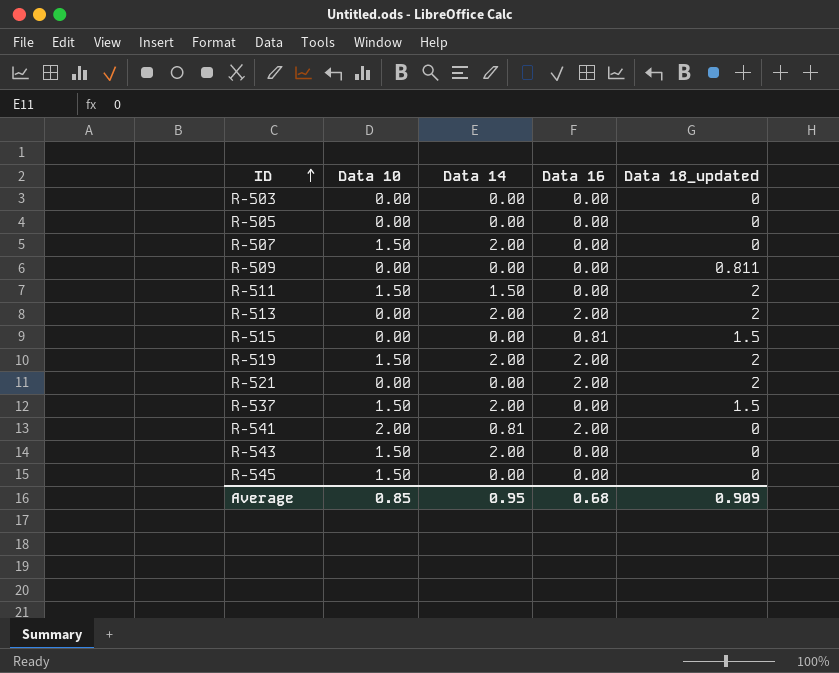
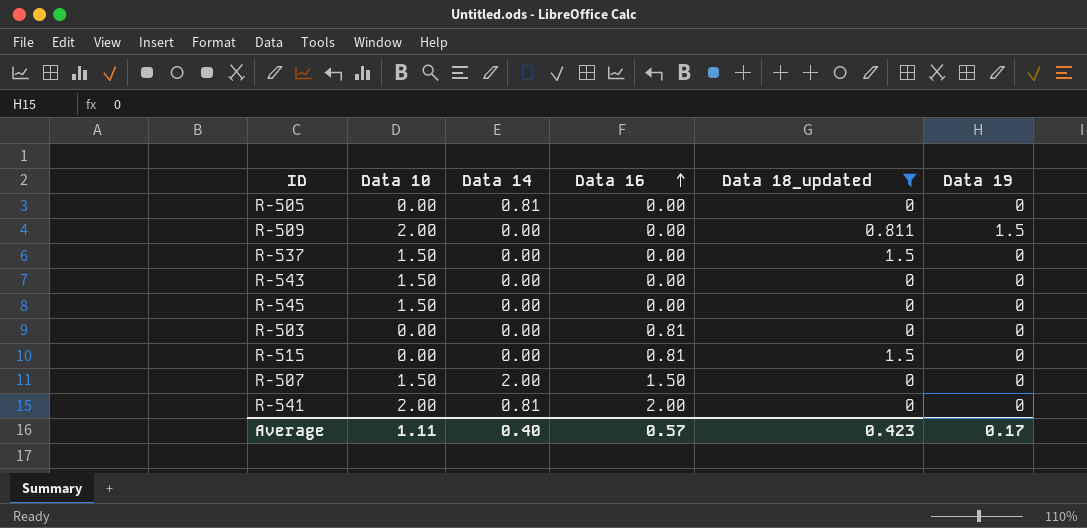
filter: none -> Data 18_updated != 2
row order: ID ascending -> Data 16 ascending
column Data 19 | position: none -> 6
R-505 | Data 14: 0.00 -> 0.81
R-509 | Data 10: 0.00 -> 2.00
R-537 | Data 14: 2.00 -> 0.00
R-543 | Data 14: 2.00 -> 0.00
R-503 | Data 16: 0.00 -> 0.81
R-507 | Data 16: 0.00 -> 1.50
Average | Data 10: 0.85 -> 1.11
Average | Data 14: 0.95 -> 0.40
Average | Data 16: 0.68 -> 0.57
Average | Data 18_updated: 0.909 -> 0.423

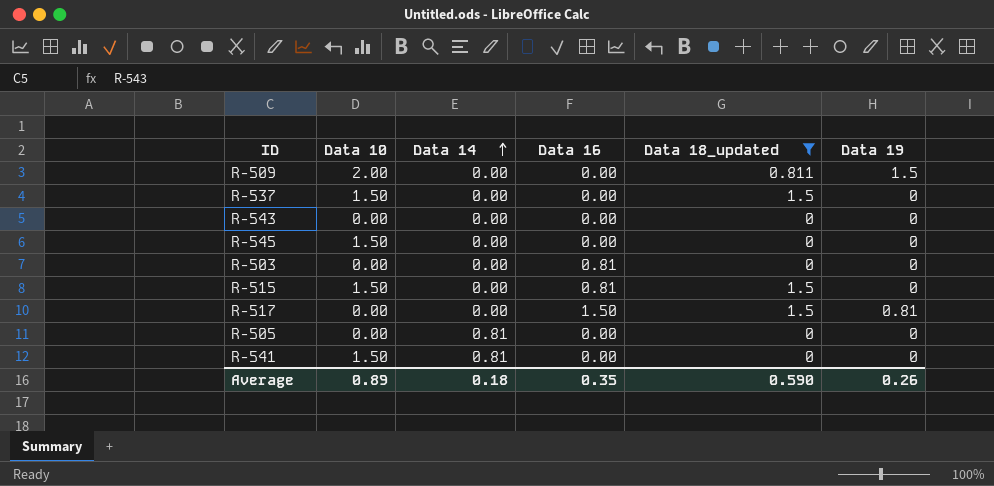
row order: Data 16 ascending -> Data 14 ascending
row R-507: 1.50 | 2.00 | 1.50 | 0 | 0 -> none
R-543 | Data 10: 1.50 -> 0.00
R-515 | Data 10: 0.00 -> 1.50
row R-517: none -> 0.00 | 0.00 | 1.50 | 1.5 | 0.81
R-541 | Data 10: 2.00 -> 1.50
R-541 | Data 16: 2.00 -> 0.00
Average | Data 10: 1.11 -> 0.89
Average | Data 14: 0.40 -> 0.18
Average | Data 16: 0.57 -> 0.35
Average | Data 18_updated: 0.423 -> 0.590
Average | Data 19: 0.17 -> 0.26

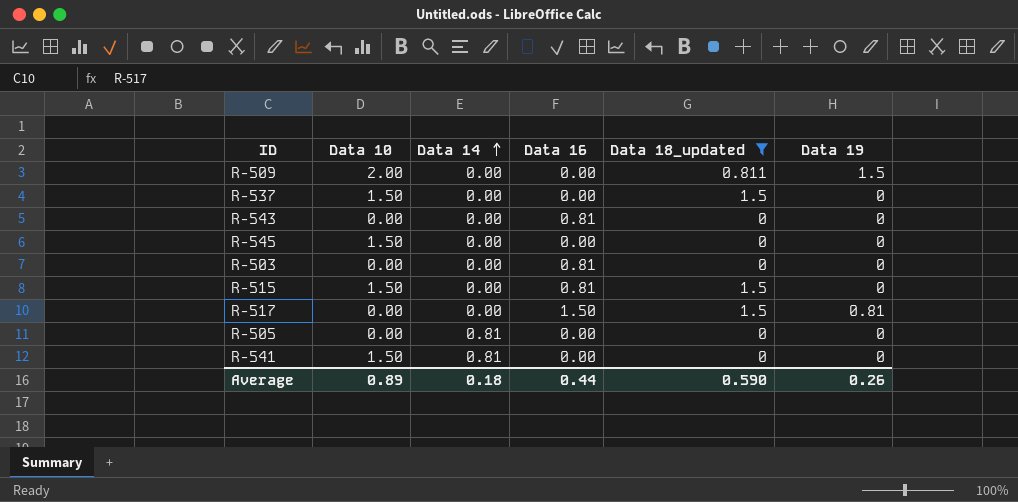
R-543 | Data 16: 0.00 -> 0.81
Average | Data 16: 0.35 -> 0.44

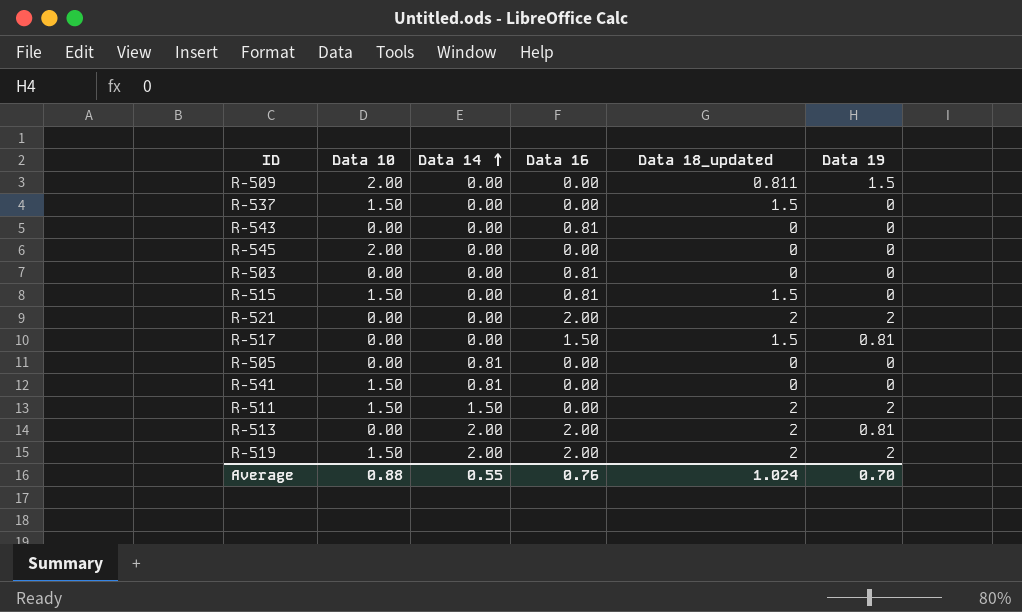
filter: Data 18_updated != 2 -> none
R-545 | Data 10: 1.50 -> 2.00
Average | Data 10: 0.89 -> 0.88
Average | Data 14: 0.18 -> 0.55
Average | Data 16: 0.44 -> 0.76
Average | Data 18_updated: 0.590 -> 1.024
Average | Data 19: 0.26 -> 0.70

